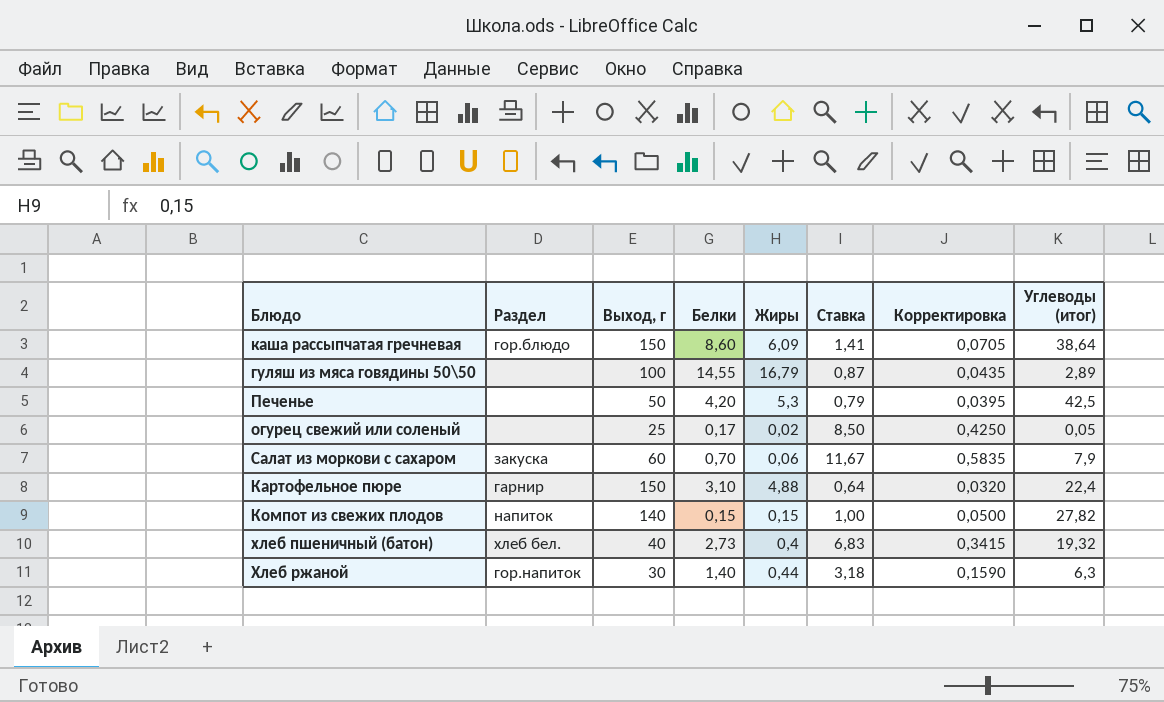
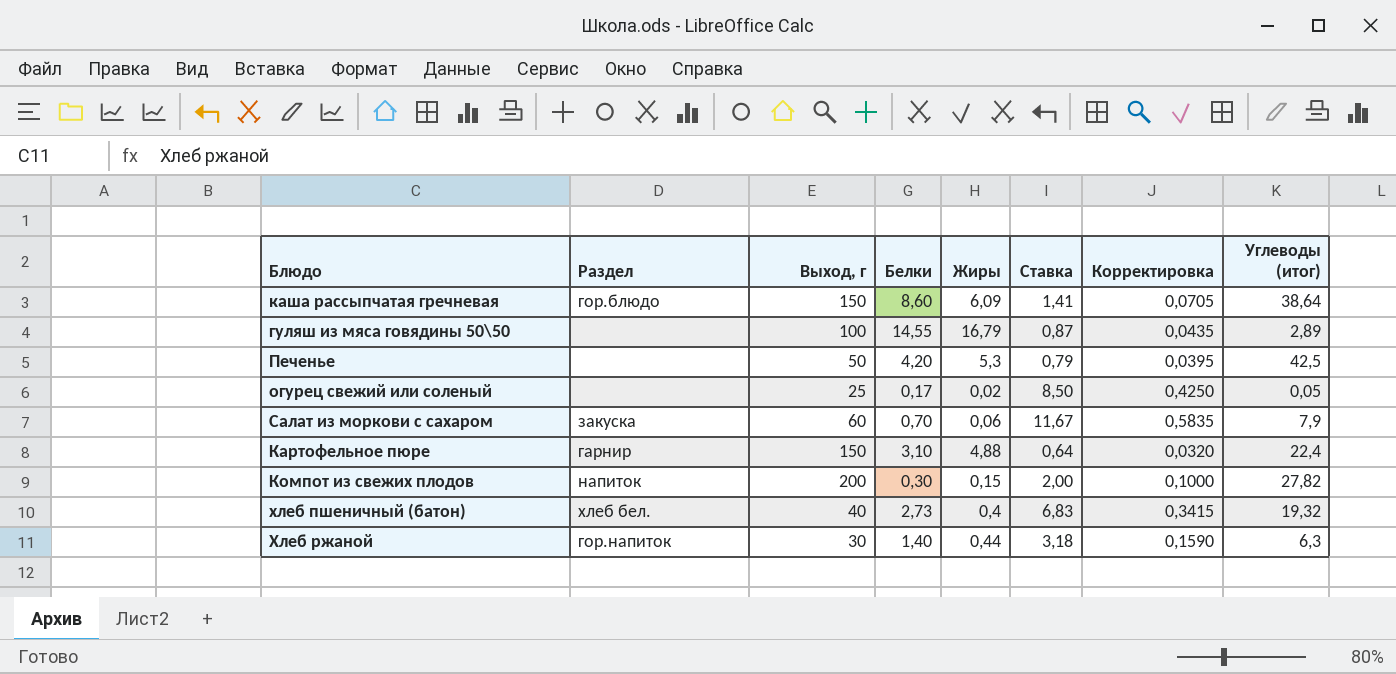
Компот из свежих плодов | Выход, г: 140 -> 200
Компот из свежих плодов | Белки: 0,15 -> 0,30
Компот из свежих плодов | Ставка: 1,00 -> 2,00
Компот из свежих плодов | Корректировка: 0,0500 -> 0,1000

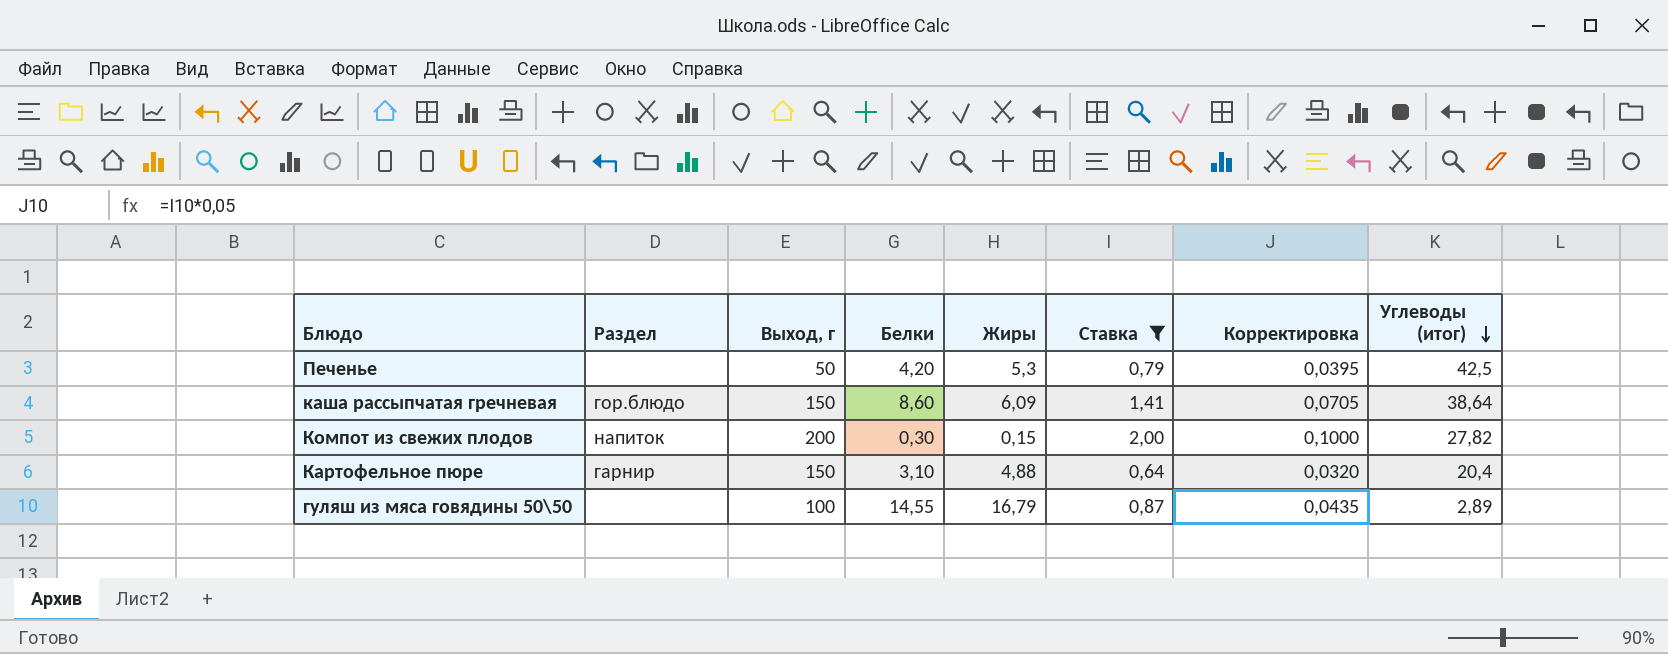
filter: none -> Ставка <= 2,00
row order: none -> Углеводы (итог) descending
Картофельное пюре | Углеводы (итог): 22,4 -> 20,4

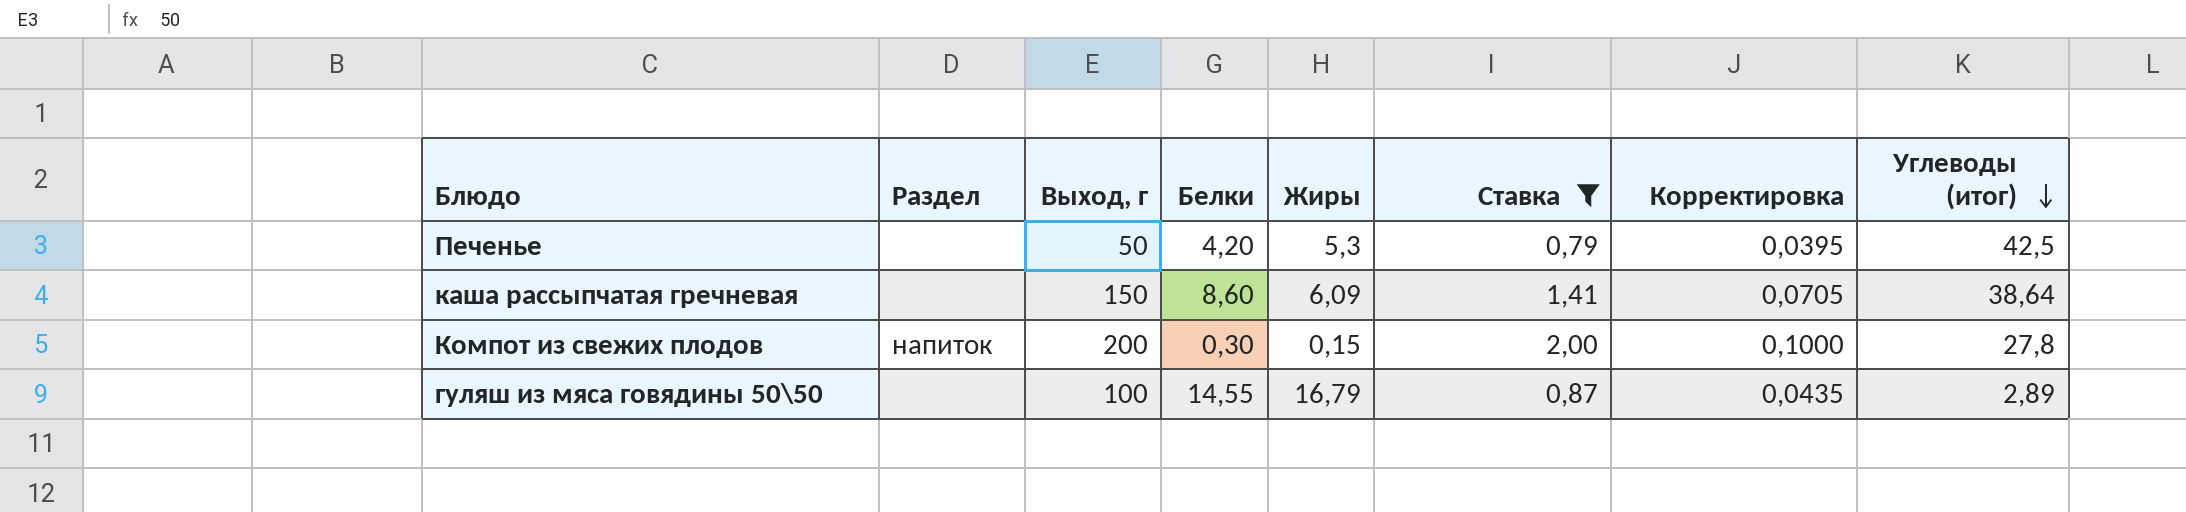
row Картофельное пюре: гарнир | 150 | 3,10 | 4,88 | 0,64 | 0,0320 | 20,4 -> none
каша рассыпчатая гречневая | Раздел: гор.блюдо -> none
Компот из свежих плодов | Углеводы (итог): 27,82 -> 27,8

